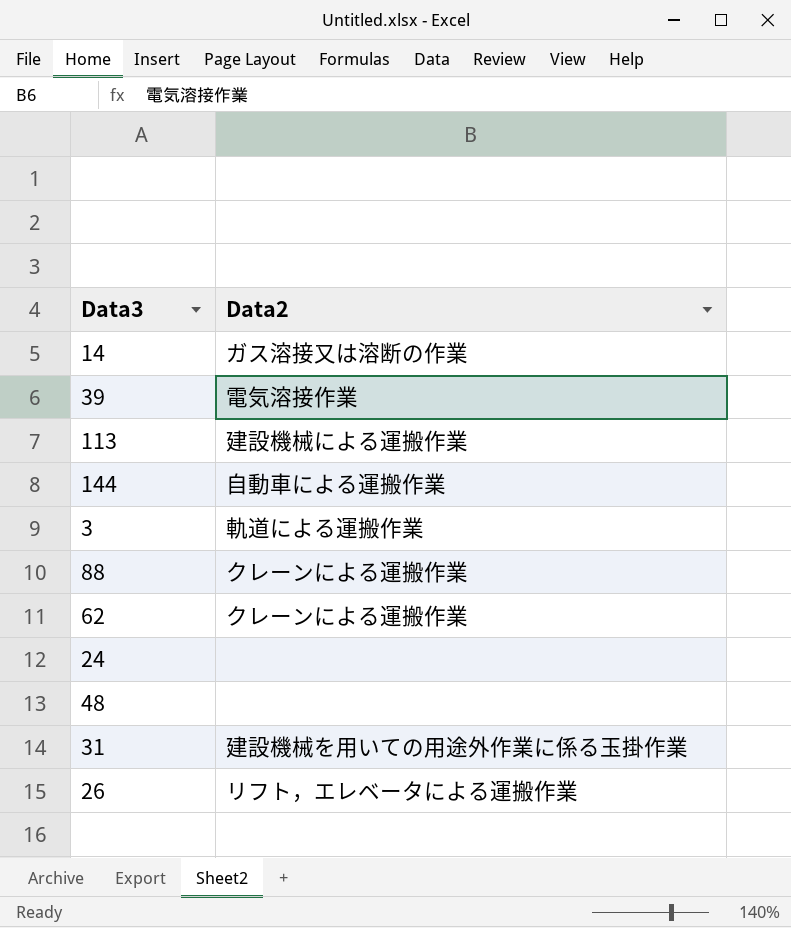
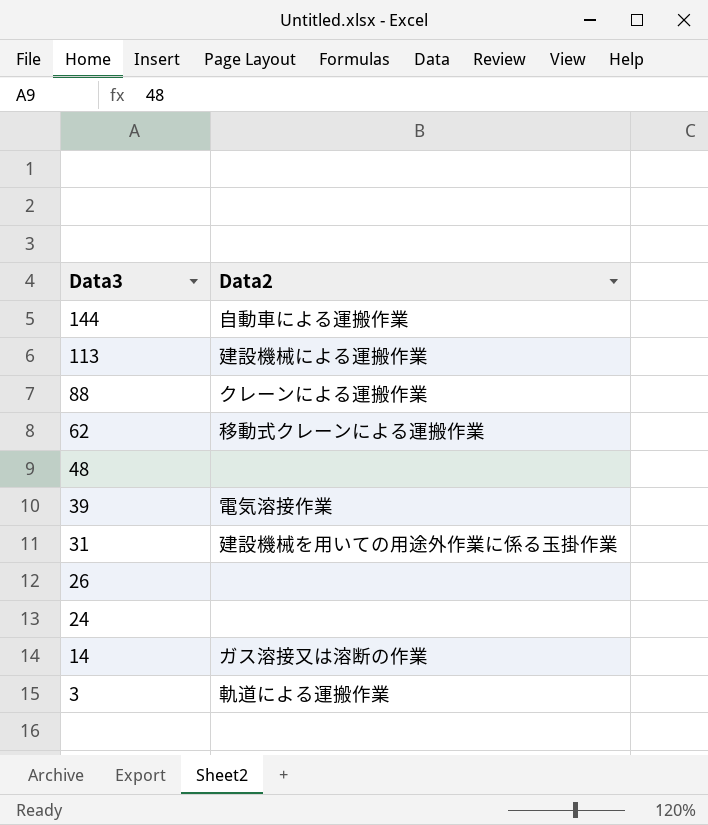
row order: none -> Data3 descending
62 | Data2: クレーンによる運搬作業 -> 移動式クレーンによる運搬作業
26 | Data2: リフト，エレベータによる運搬作業 -> none

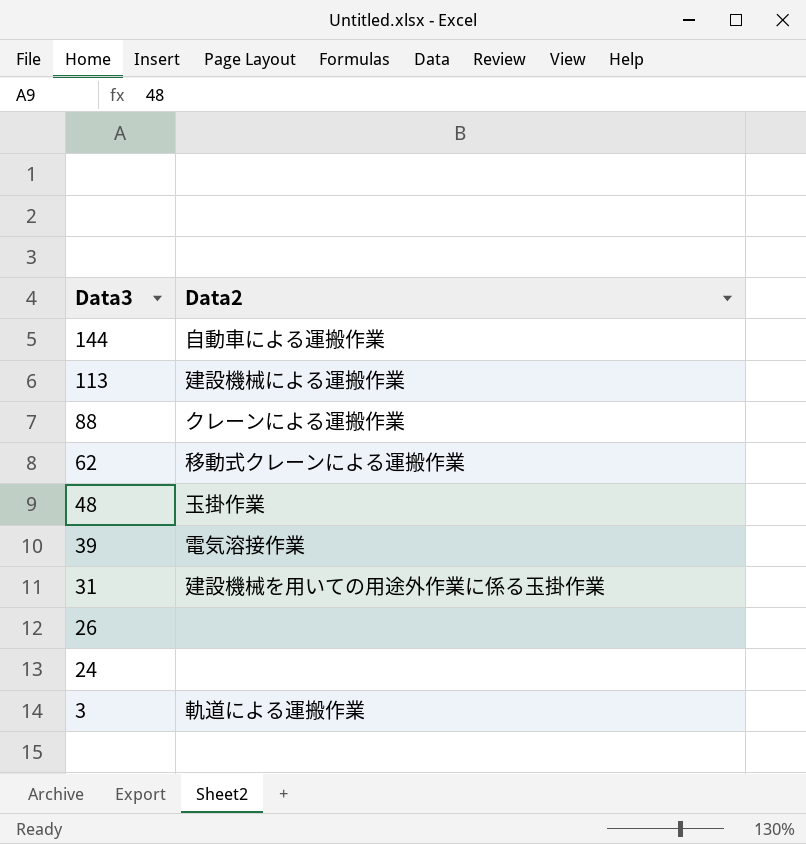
row 14: ガス溶接又は溶断の作業 -> none
48 | Data2: none -> 玉掛作業

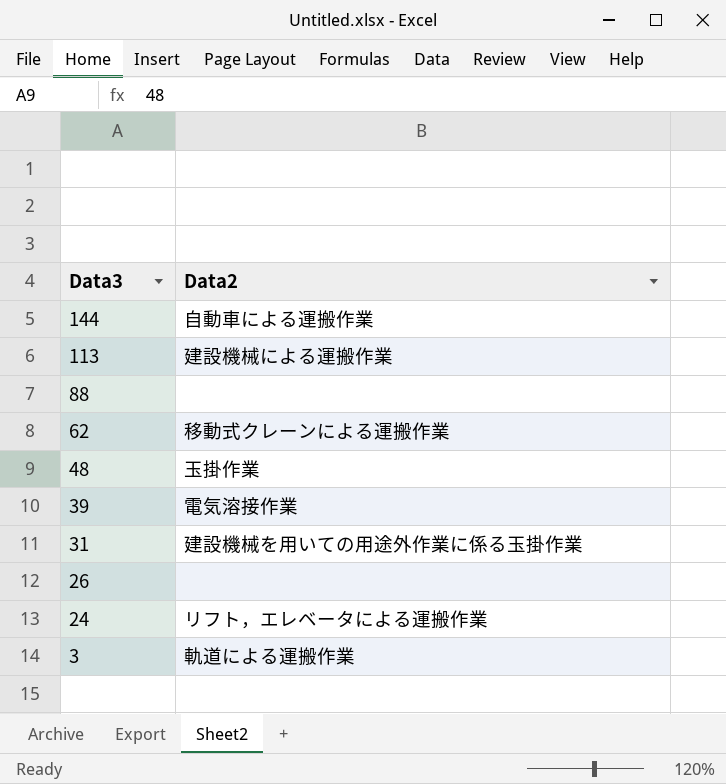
88 | Data2: クレーンによる運搬作業 -> none
24 | Data2: none -> リフト，エレベータによる運搬作業

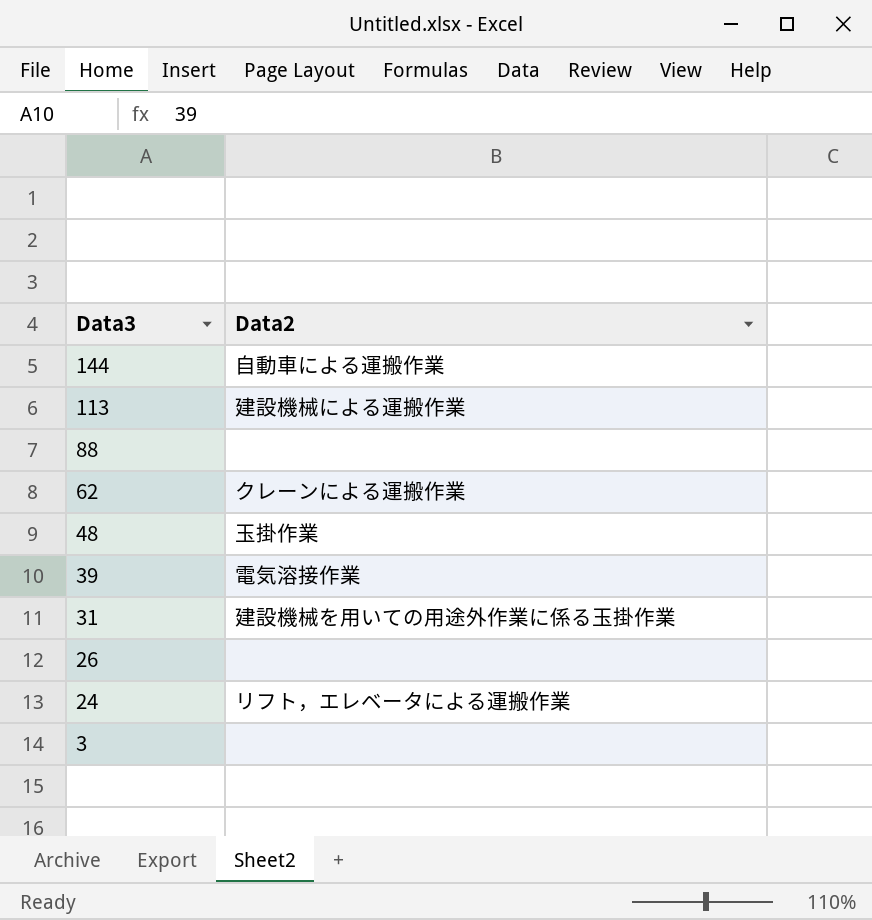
62 | Data2: 移動式クレーンによる運搬作業 -> クレーンによる運搬作業
3 | Data2: 軌道による運搬作業 -> none

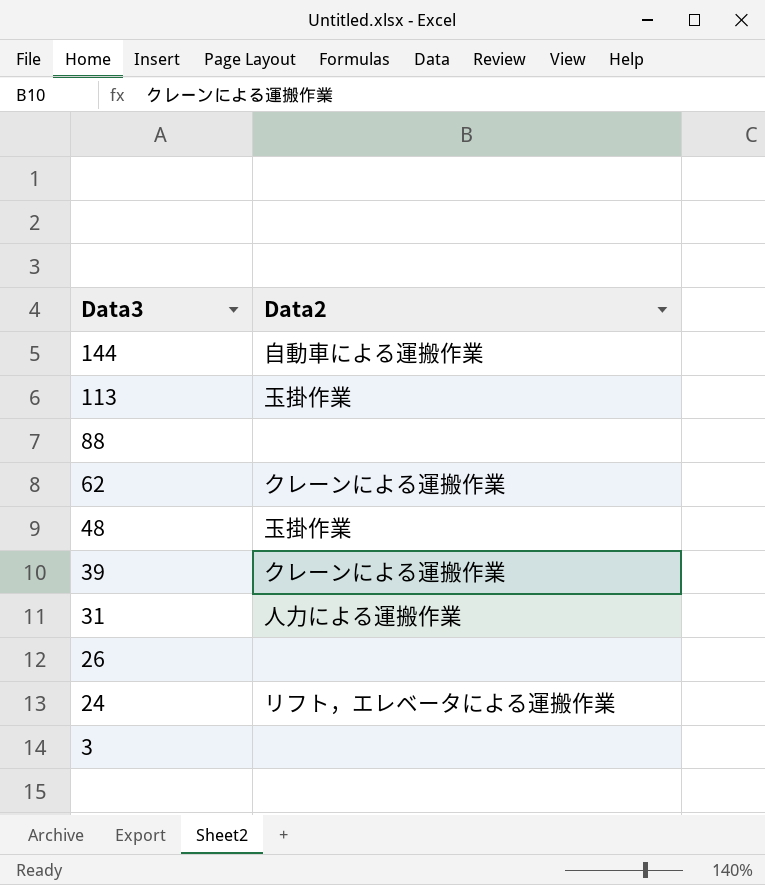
113 | Data2: 建設機械による運搬作業 -> 玉掛作業
39 | Data2: 電気溶接作業 -> クレーンによる運搬作業
31 | Data2: 建設機械を用いての用途外作業に係る玉掛作業 -> 人力による運搬作業

